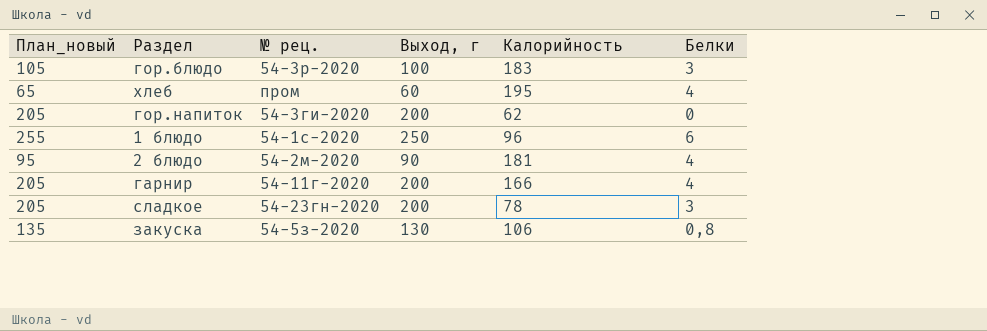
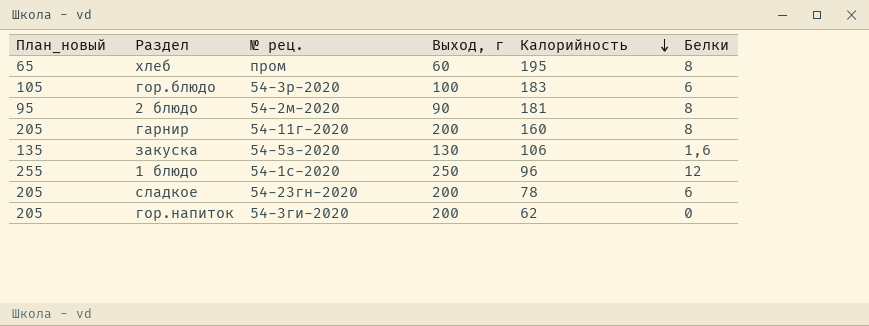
row order: none -> Калорийность descending
хлеб | Белки: 4 -> 8
гор.блюдо | Белки: 3 -> 6
2 блюдо | Белки: 4 -> 8
гарнир | Калорийность: 166 -> 160
гарнир | Белки: 4 -> 8
закуска | Белки: 0,8 -> 1,6
1 блюдо | Белки: 6 -> 12
сладкое | Белки: 3 -> 6

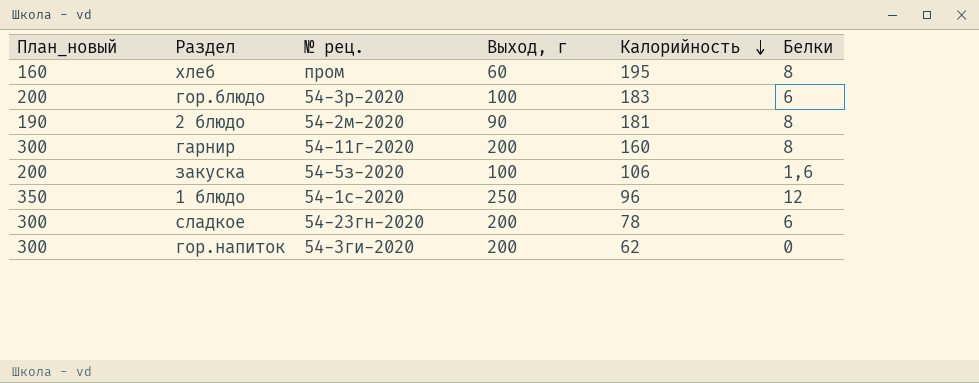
column План_новый | formula: [Выход, г] + 5 -> [Выход, г] + 100
закуска | Выход, г: 130 -> 100

